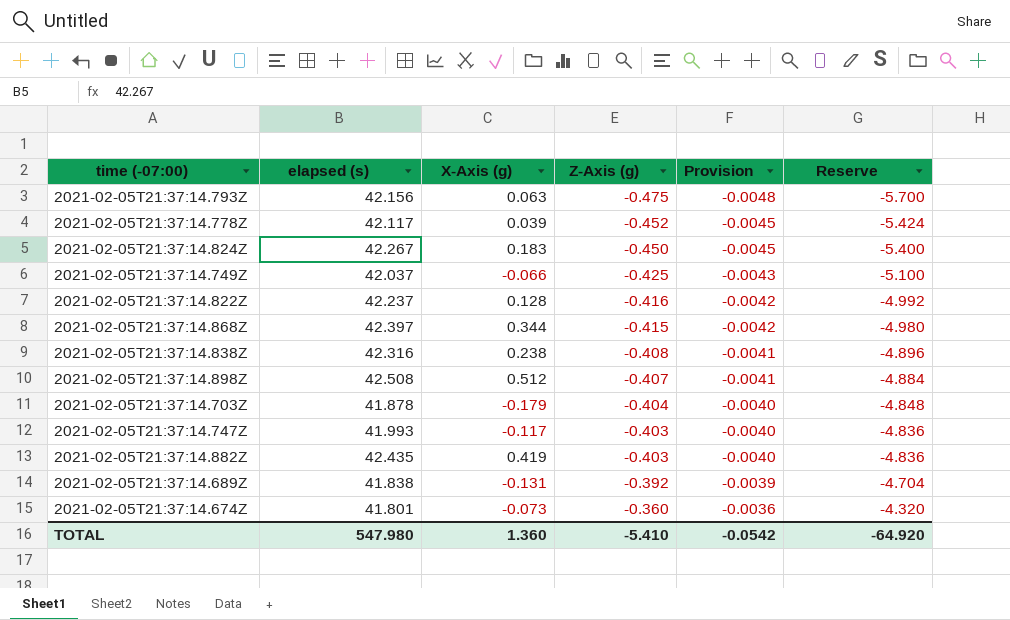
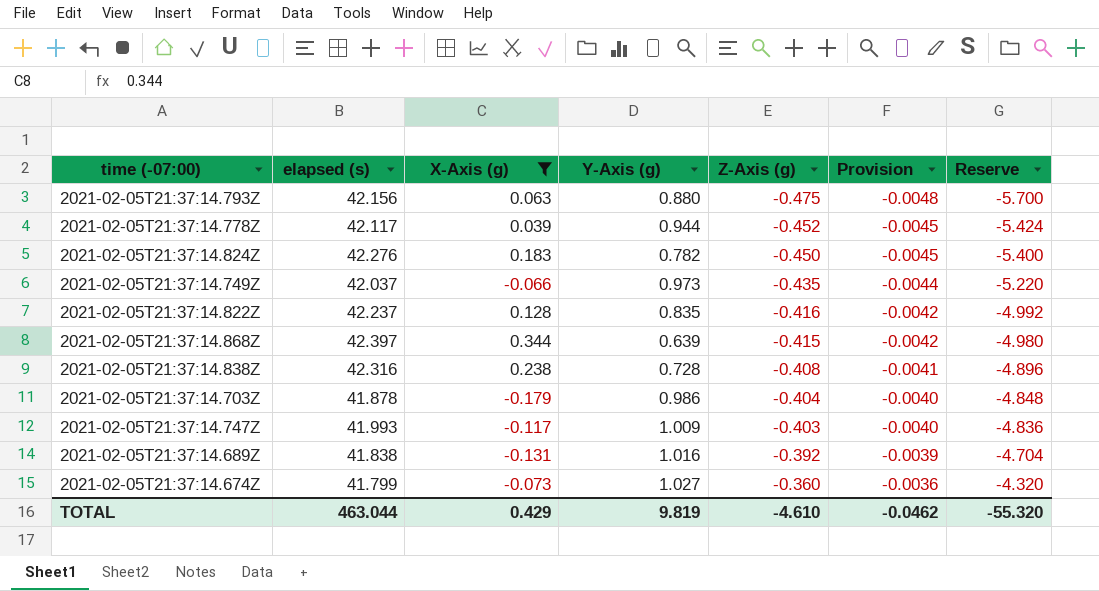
filter: none -> X-Axis (g) <= 0.344
column Y-Axis (g) | position: none -> 4
2021-02-05T21:37:14.824Z | elapsed (s): 42.267 -> 42.276
2021-02-05T21:37:14.749Z | Z-Axis (g): -0.425 -> -0.435
2021-02-05T21:37:14.749Z | Provision: -0.0043 -> -0.0044
2021-02-05T21:37:14.749Z | Reserve: -5.100 -> -5.220
2021-02-05T21:37:14.674Z | elapsed (s): 41.801 -> 41.799
TOTAL | elapsed (s): 547.980 -> 463.044
TOTAL | X-Axis (g): 1.360 -> 0.429
TOTAL | Z-Axis (g): -5.410 -> -4.610
TOTAL | Provision: -0.0542 -> -0.0462
TOTAL | Reserve: -64.920 -> -55.320

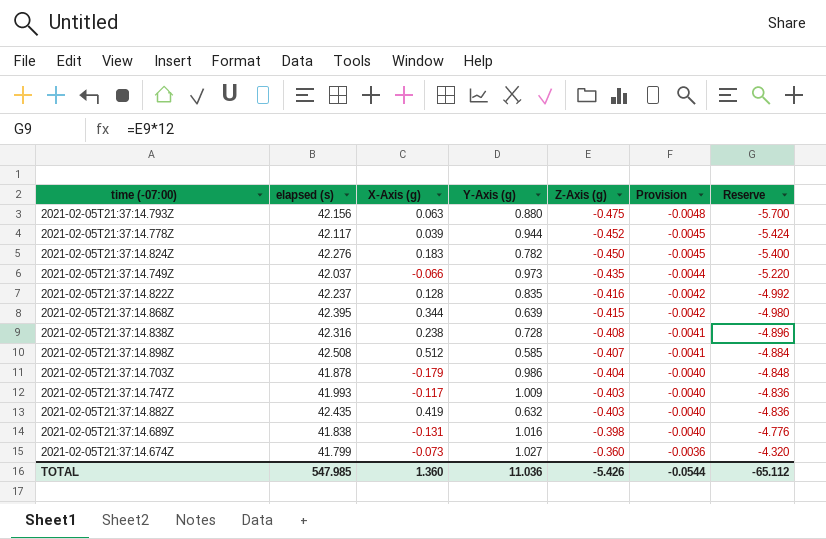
filter: X-Axis (g) <= 0.344 -> none
2021-02-05T21:37:14.868Z | elapsed (s): 42.397 -> 42.395
2021-02-05T21:37:14.689Z | Z-Axis (g): -0.392 -> -0.398
2021-02-05T21:37:14.689Z | Provision: -0.0039 -> -0.0040
2021-02-05T21:37:14.689Z | Reserve: -4.704 -> -4.776
TOTAL | elapsed (s): 463.044 -> 547.985
TOTAL | X-Axis (g): 0.429 -> 1.360
TOTAL | Y-Axis (g): 9.819 -> 11.036
TOTAL | Z-Axis (g): -4.610 -> -5.426
TOTAL | Provision: -0.0462 -> -0.0544
TOTAL | Reserve: -55.320 -> -65.112

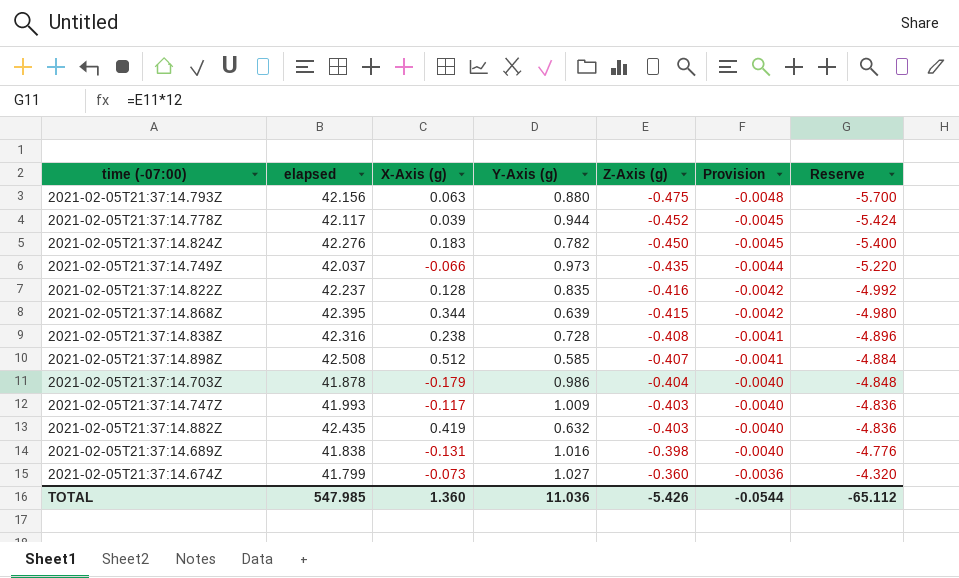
column name: elapsed (s) -> elapsed

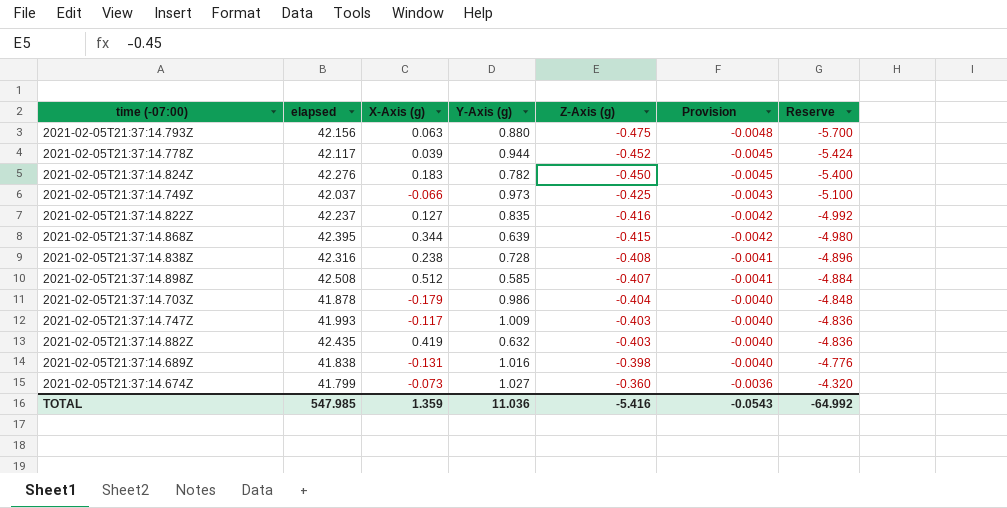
2021-02-05T21:37:14.749Z | Z-Axis (g): -0.435 -> -0.425
2021-02-05T21:37:14.749Z | Provision: -0.0044 -> -0.0043
2021-02-05T21:37:14.749Z | Reserve: -5.220 -> -5.100
2021-02-05T21:37:14.822Z | X-Axis (g): 0.128 -> 0.127
TOTAL | X-Axis (g): 1.360 -> 1.359
TOTAL | Z-Axis (g): -5.426 -> -5.416
TOTAL | Provision: -0.0544 -> -0.0543
TOTAL | Reserve: -65.112 -> -64.992

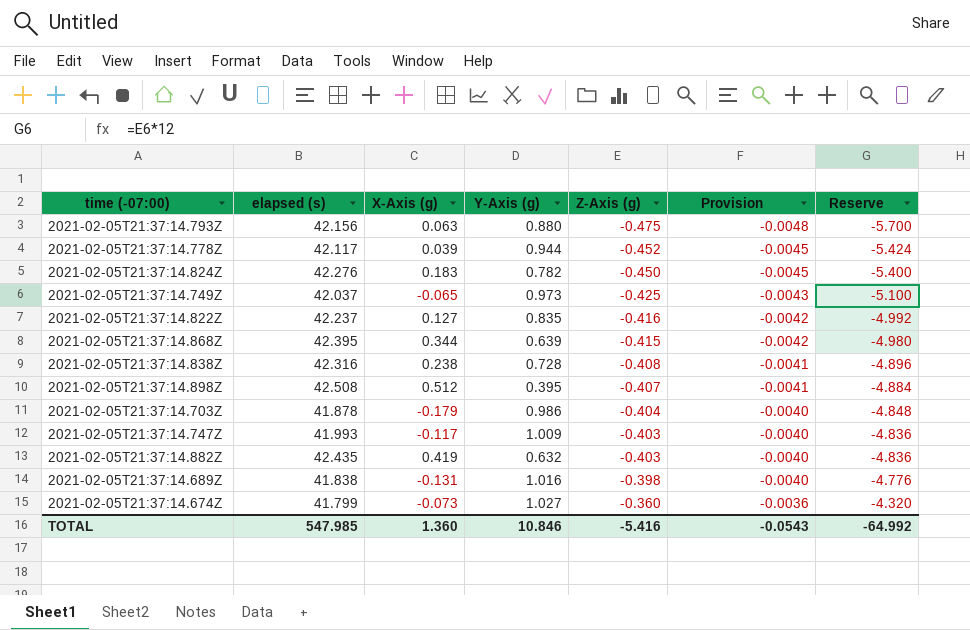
column name: elapsed -> elapsed (s)
2021-02-05T21:37:14.749Z | X-Axis (g): -0.066 -> -0.065
2021-02-05T21:37:14.898Z | Y-Axis (g): 0.585 -> 0.395
TOTAL | X-Axis (g): 1.359 -> 1.360
TOTAL | Y-Axis (g): 11.036 -> 10.846

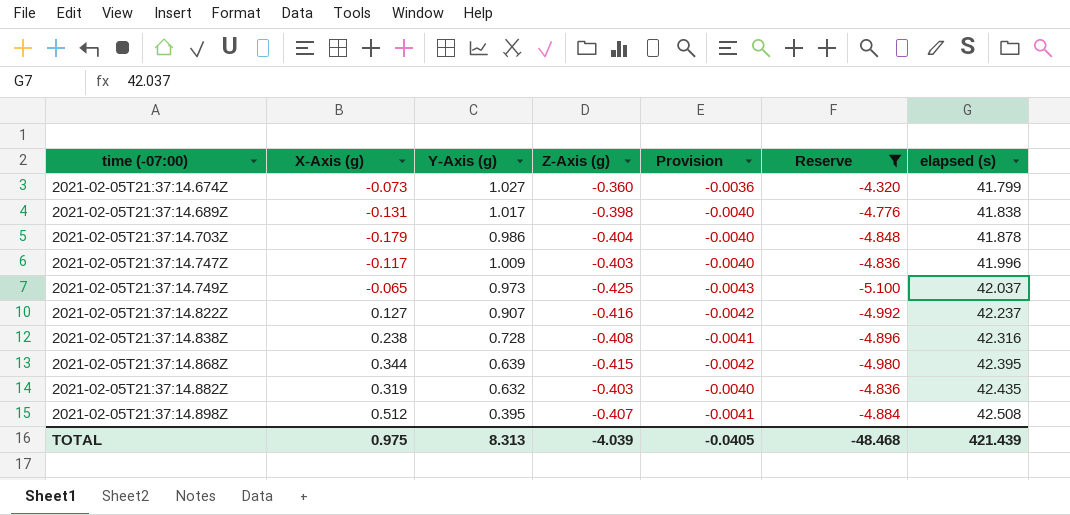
filter: none -> Reserve >= -5.100
row order: Z-Axis (g) ascending -> time (-07:00) ascending
column elapsed (s) | position: 2 -> 7
2021-02-05T21:37:14.689Z | Y-Axis (g): 1.016 -> 1.017
2021-02-05T21:37:14.747Z | elapsed (s): 41.993 -> 41.996
2021-02-05T21:37:14.822Z | Y-Axis (g): 0.835 -> 0.907
2021-02-05T21:37:14.882Z | X-Axis (g): 0.419 -> 0.319
TOTAL | X-Axis (g): 1.360 -> 0.975
TOTAL | Y-Axis (g): 10.846 -> 8.313
TOTAL | Z-Axis (g): -5.416 -> -4.039
TOTAL | Provision: -0.0543 -> -0.0405
TOTAL | Reserve: -64.992 -> -48.468
TOTAL | elapsed (s): 547.985 -> 421.439

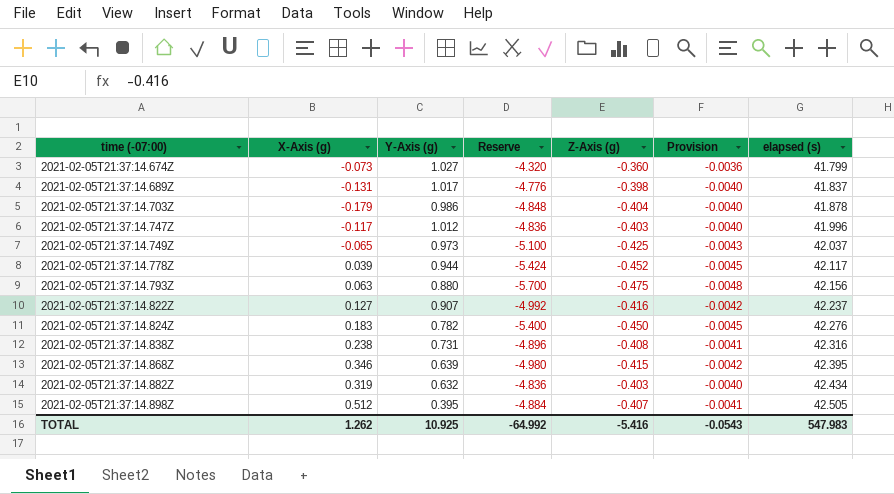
filter: Reserve >= -5.100 -> none
column Reserve | position: 6 -> 4
2021-02-05T21:37:14.689Z | elapsed (s): 41.838 -> 41.837
2021-02-05T21:37:14.747Z | Y-Axis (g): 1.009 -> 1.012
2021-02-05T21:37:14.838Z | Y-Axis (g): 0.728 -> 0.731
2021-02-05T21:37:14.868Z | X-Axis (g): 0.344 -> 0.346
2021-02-05T21:37:14.882Z | elapsed (s): 42.435 -> 42.434
2021-02-05T21:37:14.898Z | elapsed (s): 42.508 -> 42.505
TOTAL | X-Axis (g): 0.975 -> 1.262
TOTAL | Y-Axis (g): 8.313 -> 10.925
TOTAL | Reserve: -48.468 -> -64.992
TOTAL | Z-Axis (g): -4.039 -> -5.416
TOTAL | Provision: -0.0405 -> -0.0543
TOTAL | elapsed (s): 421.439 -> 547.983

